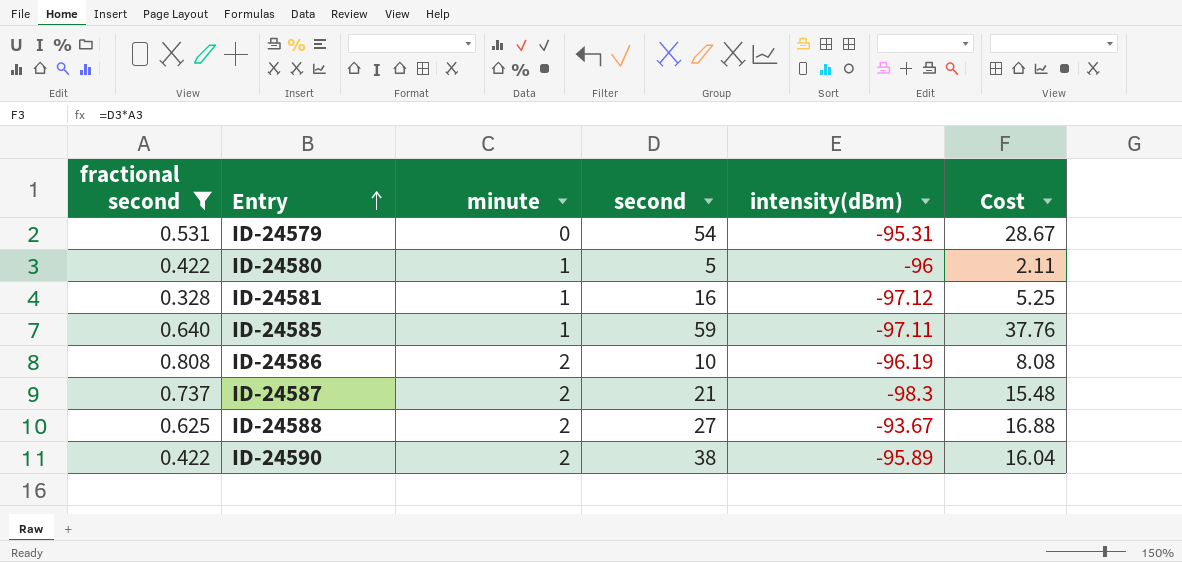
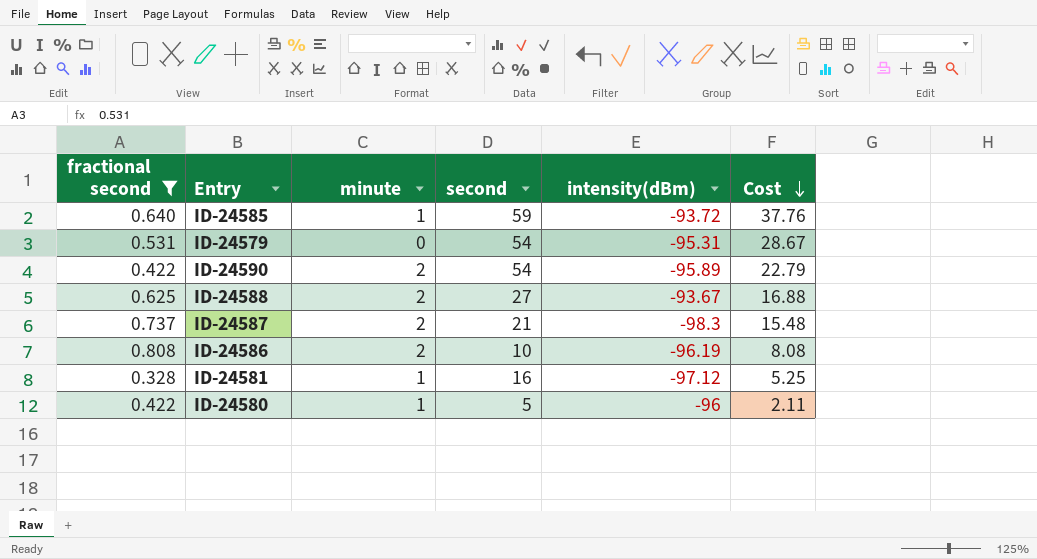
row order: Entry ascending -> Cost descending
ID-24585 | intensity(dBm): -97.11 -> -93.72
ID-24590 | second: 38 -> 54
ID-24590 | Cost: 16.04 -> 22.79

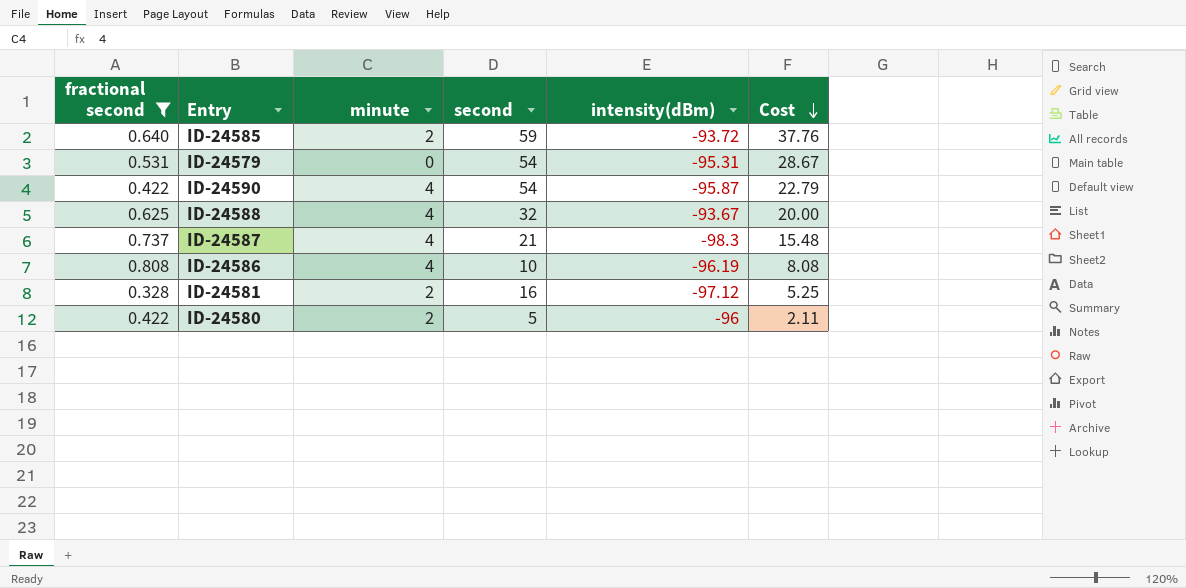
ID-24585 | minute: 1 -> 2
ID-24590 | minute: 2 -> 4
ID-24590 | intensity(dBm): -95.89 -> -95.87
ID-24588 | minute: 2 -> 4
ID-24588 | second: 27 -> 32
ID-24588 | Cost: 16.88 -> 20.00
ID-24587 | minute: 2 -> 4
ID-24586 | minute: 2 -> 4
ID-24581 | minute: 1 -> 2
ID-24580 | minute: 1 -> 2

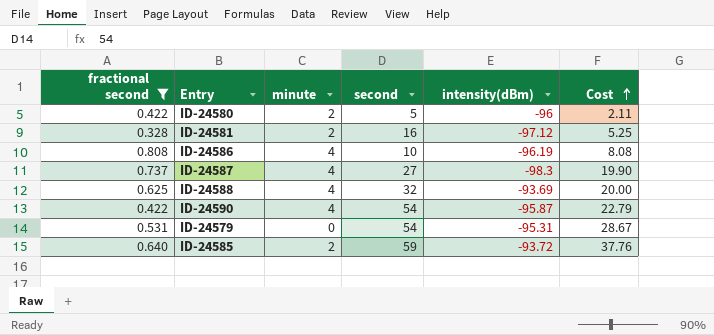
row order: Cost descending -> Cost ascending
ID-24587 | second: 21 -> 27
ID-24587 | Cost: 15.48 -> 19.90
ID-24588 | intensity(dBm): -93.67 -> -93.69

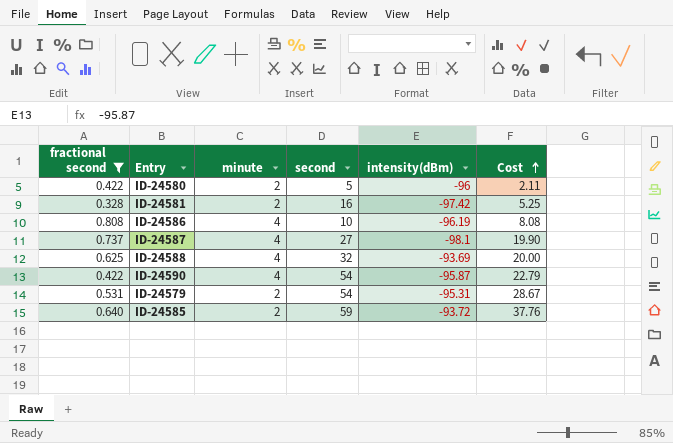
ID-24581 | intensity(dBm): -97.12 -> -97.42
ID-24587 | intensity(dBm): -98.3 -> -98.1
ID-24579 | minute: 0 -> 2

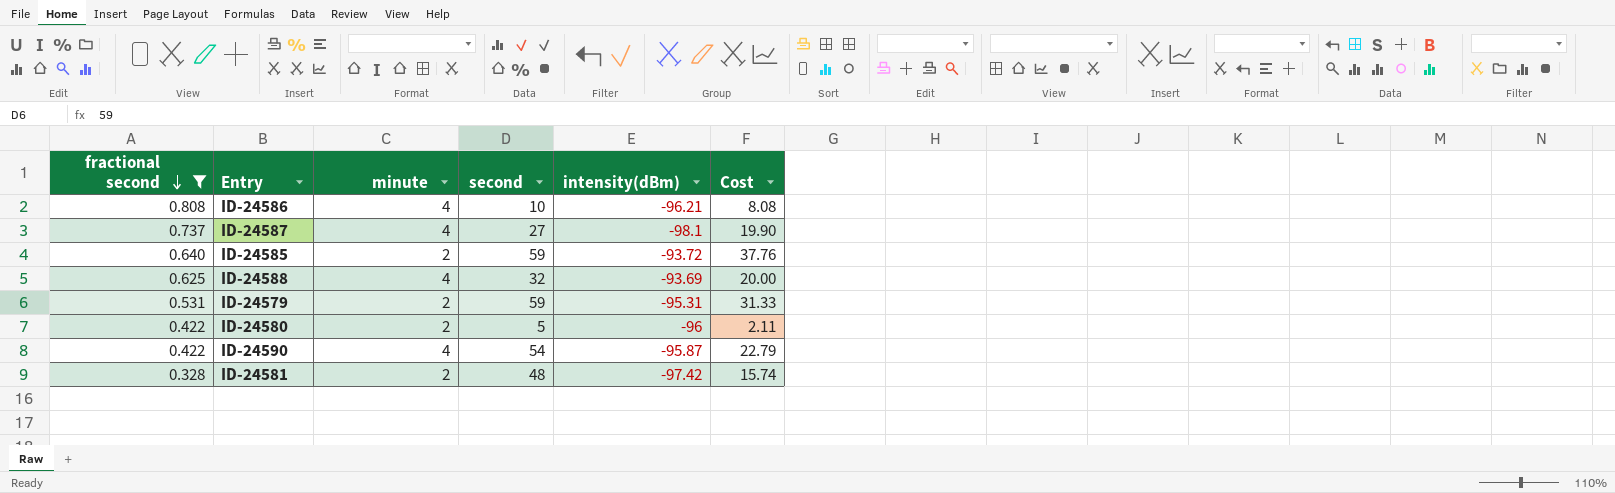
row order: Cost ascending -> fractional second descending
ID-24586 | intensity(dBm): -96.19 -> -96.21
ID-24579 | second: 54 -> 59
ID-24579 | Cost: 28.67 -> 31.33
ID-24581 | second: 16 -> 48
ID-24581 | Cost: 5.25 -> 15.74

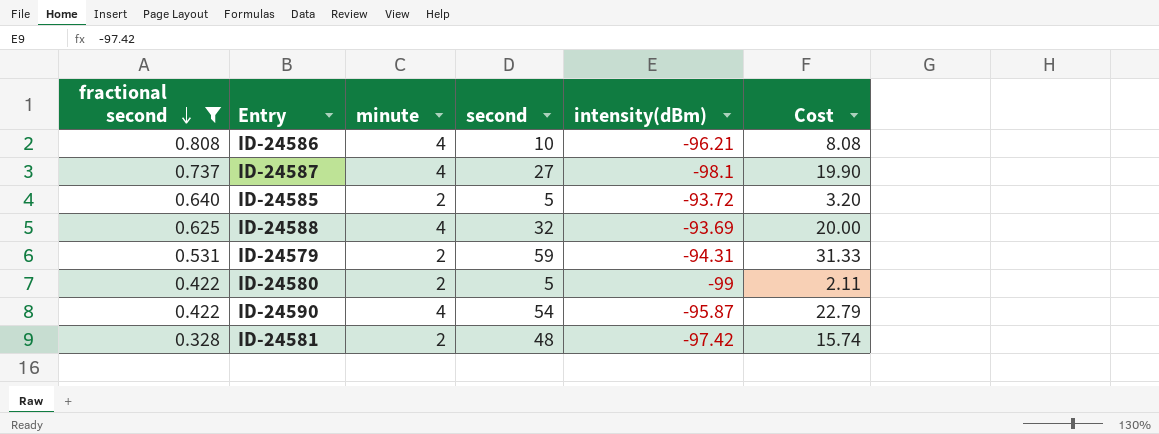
ID-24585 | second: 59 -> 5
ID-24585 | Cost: 37.76 -> 3.20
ID-24579 | intensity(dBm): -95.31 -> -94.31
ID-24580 | intensity(dBm): -96 -> -99

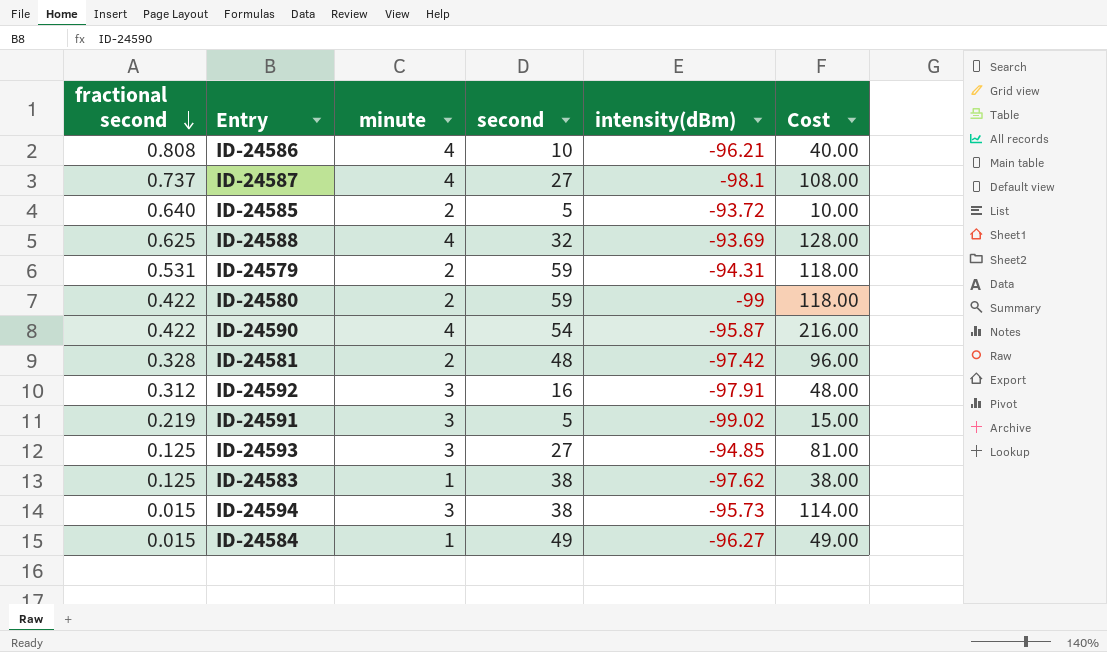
filter: fractional second >= 0.328 -> none
column Cost | formula: [fractional second] * [second] -> [minute] * [second]
ID-24580 | second: 5 -> 59

